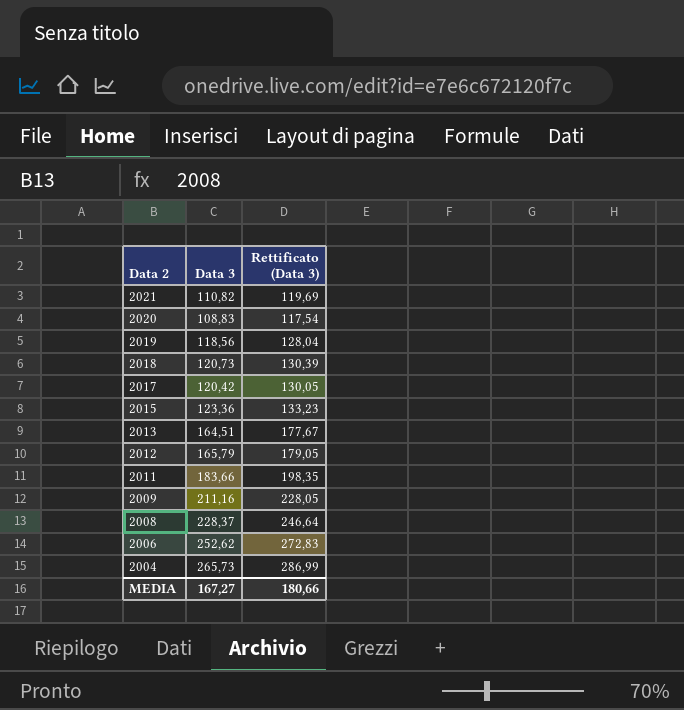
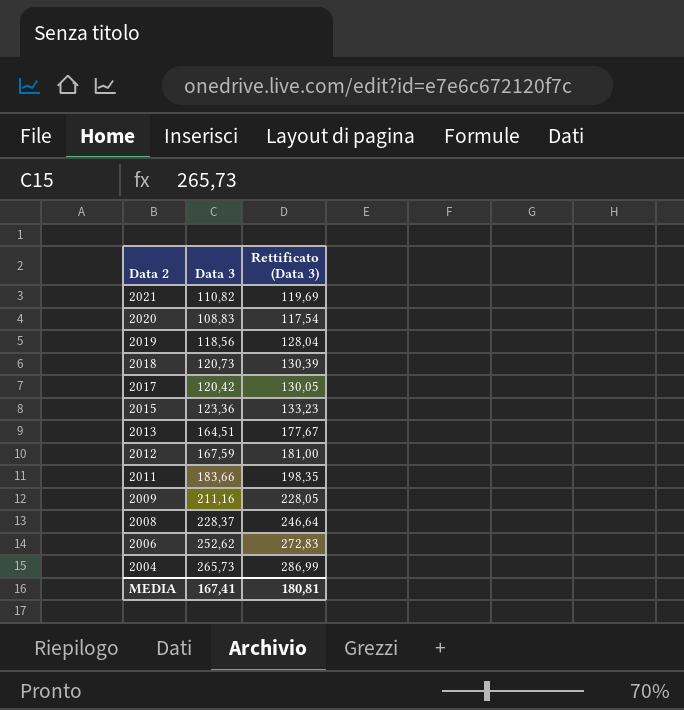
2012 | Data 3: 165,79 -> 167,59
2012 | Rettificato (Data 3): 179,05 -> 181,00
MEDIA | Data 3: 167,27 -> 167,41
MEDIA | Rettificato (Data 3): 180,66 -> 180,81

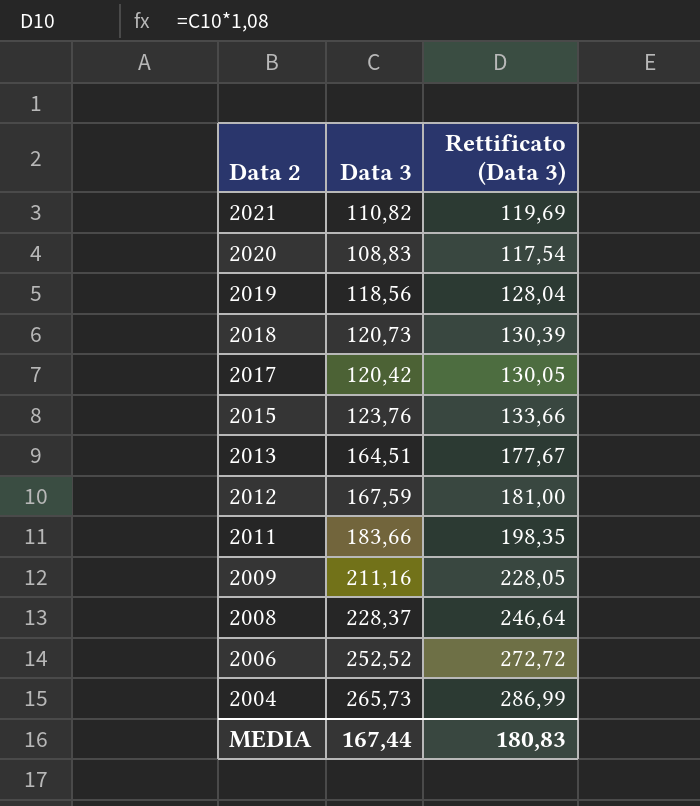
2015 | Data 3: 123,36 -> 123,76
2015 | Rettificato (Data 3): 133,23 -> 133,66
2006 | Data 3: 252,62 -> 252,52
2006 | Rettificato (Data 3): 272,83 -> 272,72
MEDIA | Data 3: 167,41 -> 167,44
MEDIA | Rettificato (Data 3): 180,81 -> 180,83

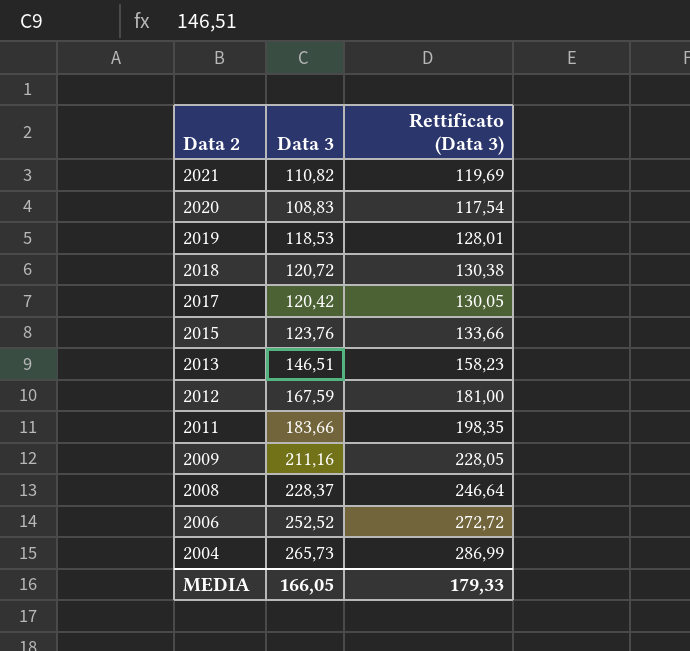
2019 | Data 3: 118,56 -> 118,53
2019 | Rettificato (Data 3): 128,04 -> 128,01
2018 | Data 3: 120,73 -> 120,72
2018 | Rettificato (Data 3): 130,39 -> 130,38
2013 | Data 3: 164,51 -> 146,51
2013 | Rettificato (Data 3): 177,67 -> 158,23
MEDIA | Data 3: 167,44 -> 166,05
MEDIA | Rettificato (Data 3): 180,83 -> 179,33

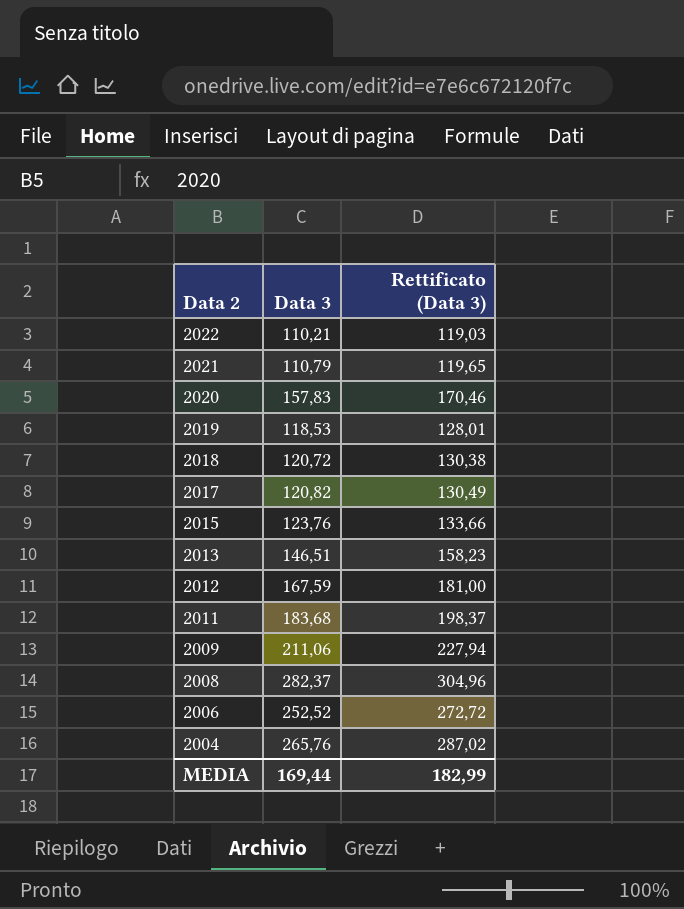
row 2022: none -> 110,21 | 119,03
2021 | Data 3: 110,82 -> 110,79
2021 | Rettificato (Data 3): 119,69 -> 119,65
2020 | Data 3: 108,83 -> 157,83
2020 | Rettificato (Data 3): 117,54 -> 170,46
2017 | Data 3: 120,42 -> 120,82
2017 | Rettificato (Data 3): 130,05 -> 130,49
2011 | Data 3: 183,66 -> 183,68
2011 | Rettificato (Data 3): 198,35 -> 198,37
2009 | Data 3: 211,16 -> 211,06
2009 | Rettificato (Data 3): 228,05 -> 227,94
2008 | Data 3: 228,37 -> 282,37
2008 | Rettificato (Data 3): 246,64 -> 304,96
2004 | Data 3: 265,73 -> 265,76
2004 | Rettificato (Data 3): 286,99 -> 287,02
MEDIA | Data 3: 166,05 -> 169,44
MEDIA | Rettificato (Data 3): 179,33 -> 182,99

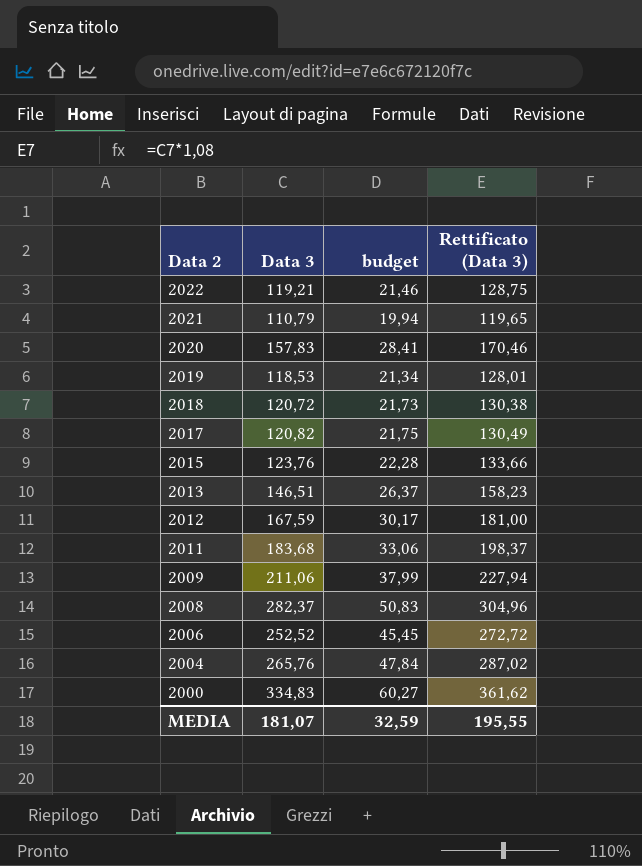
column budget | formula: none -> [Data 3] * 0,18
2022 | Data 3: 110,21 -> 119,21
2022 | Rettificato (Data 3): 119,03 -> 128,75
row 2000: none -> 334,83 | 60,27 | 361,62
MEDIA | Data 3: 169,44 -> 181,07
MEDIA | Rettificato (Data 3): 182,99 -> 195,55

